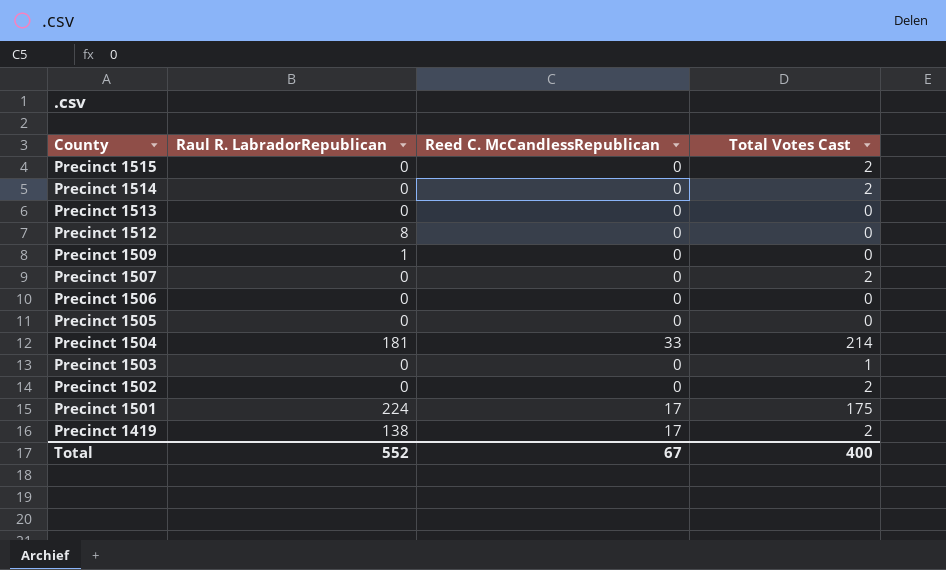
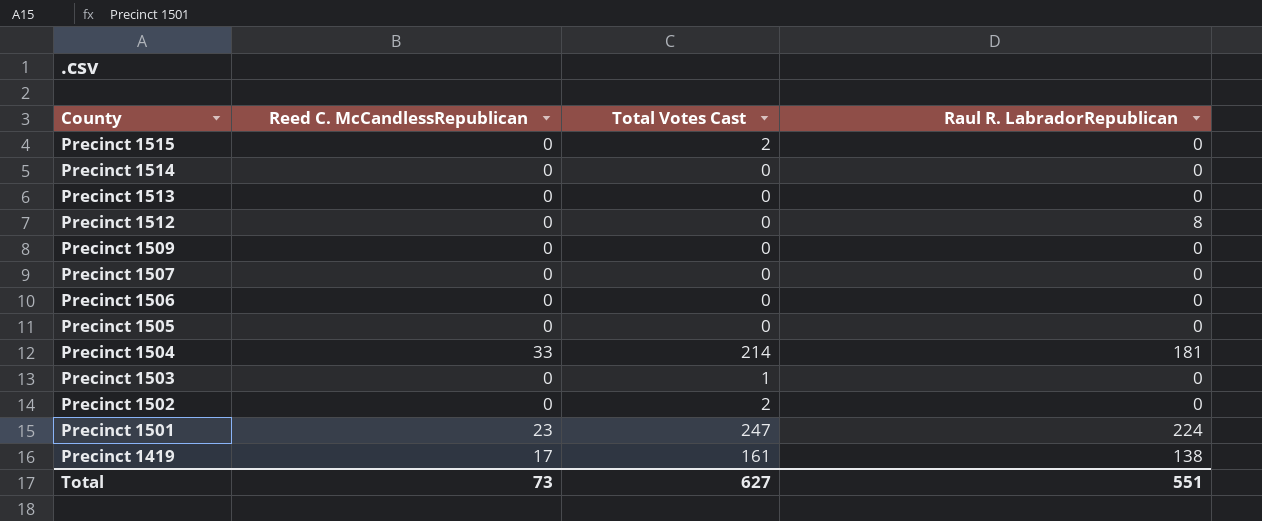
column Raul R. LabradorRepublican | position: 2 -> 4
Precinct 1514 | Total Votes Cast: 2 -> 0
Precinct 1509 | Raul R. LabradorRepublican: 1 -> 0
Precinct 1507 | Total Votes Cast: 2 -> 0
Precinct 1501 | Reed C. McCandlessRepublican: 17 -> 23
Precinct 1501 | Total Votes Cast: 175 -> 247
Precinct 1419 | Total Votes Cast: 2 -> 161
Total | Reed C. McCandlessRepublican: 67 -> 73
Total | Total Votes Cast: 400 -> 627
Total | Raul R. LabradorRepublican: 552 -> 551

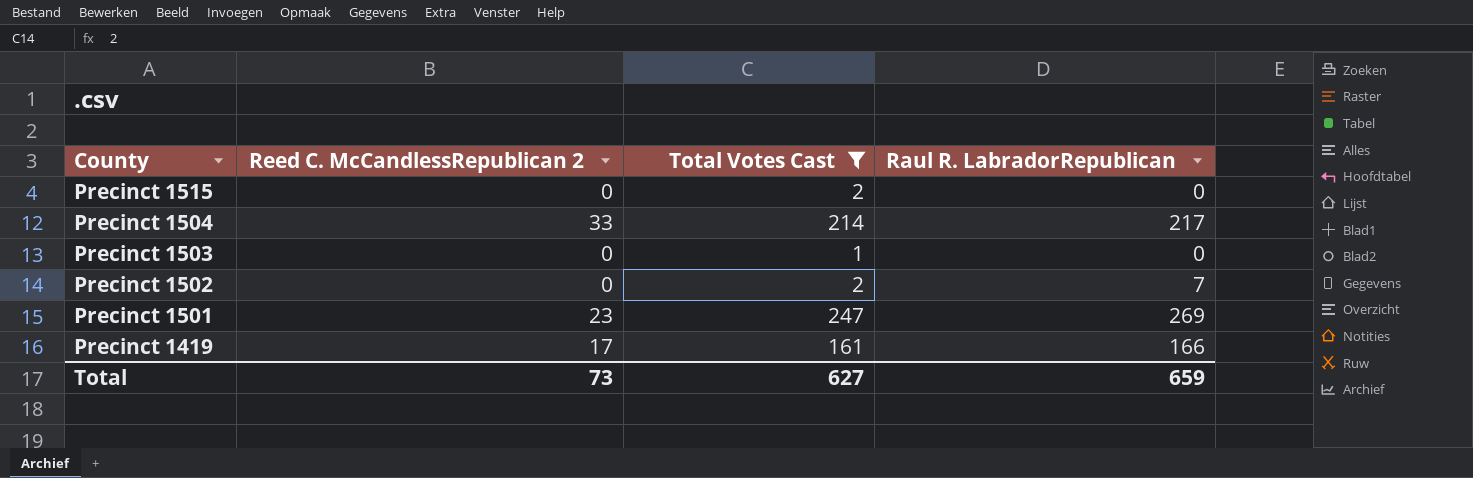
filter: none -> Total Votes Cast != 0
column name: Reed C. McCandlessRepublican -> Reed C. McCandlessRepublican 2
Precinct 1504 | Raul R. LabradorRepublican: 181 -> 217
Precinct 1502 | Raul R. LabradorRepublican: 0 -> 7
Precinct 1501 | Raul R. LabradorRepublican: 224 -> 269
Precinct 1419 | Raul R. LabradorRepublican: 138 -> 166
Total | Raul R. LabradorRepublican: 551 -> 659

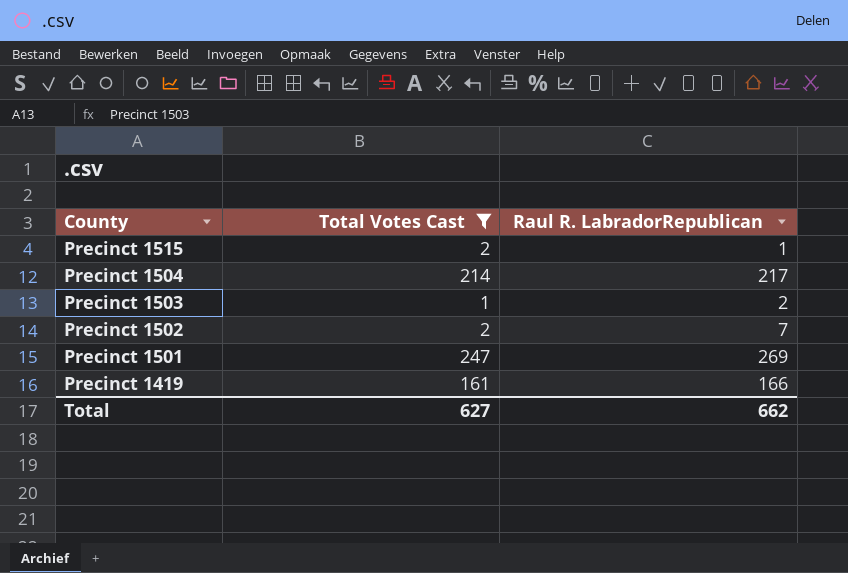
column Reed C. McCandlessRepublican 2 | position: 2 -> none
Precinct 1515 | Raul R. LabradorRepublican: 0 -> 1
Precinct 1503 | Raul R. LabradorRepublican: 0 -> 2
Total | Raul R. LabradorRepublican: 659 -> 662

